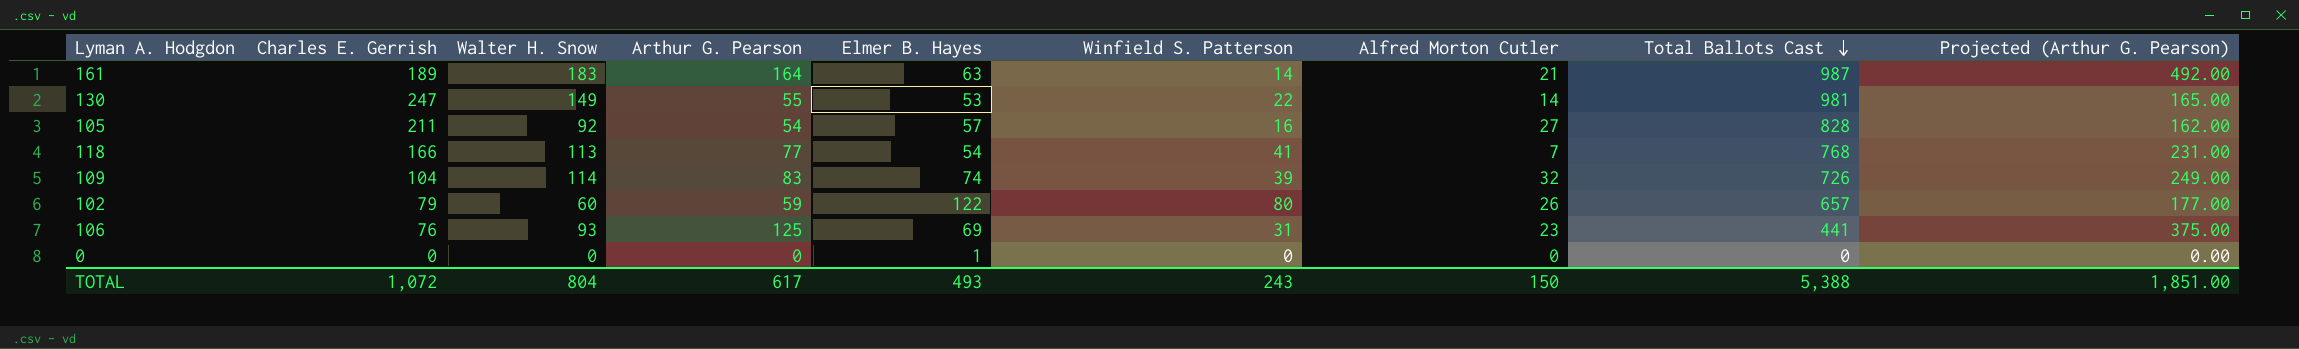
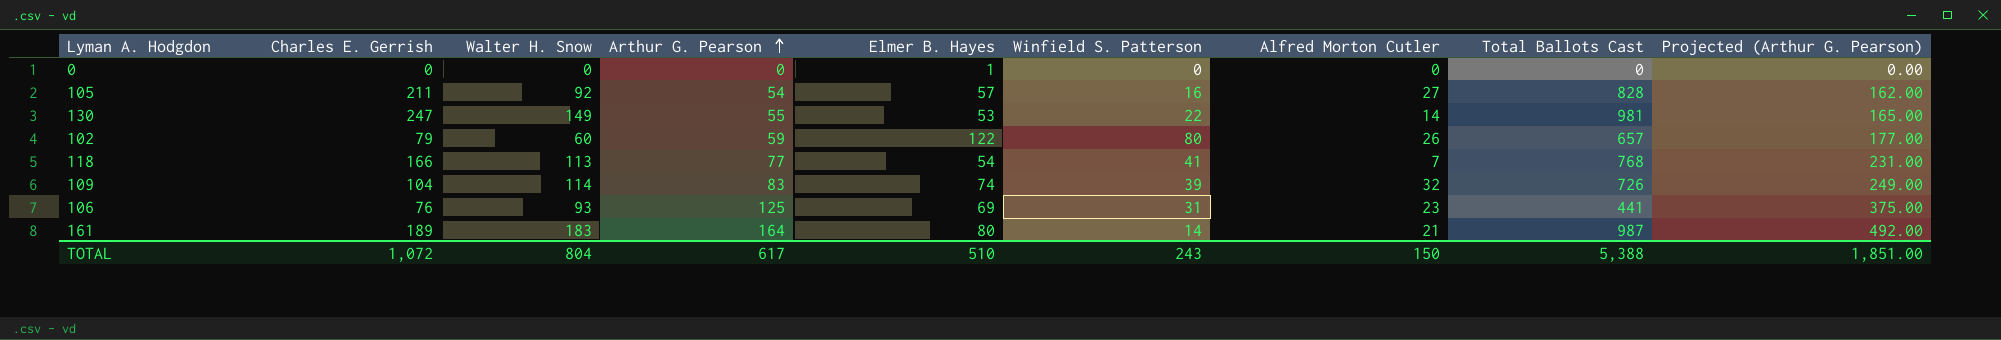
row order: Total Ballots Cast descending -> Arthur G. Pearson ascending
161 | Elmer B. Hayes: 63 -> 80
TOTAL | Elmer B. Hayes: 493 -> 510

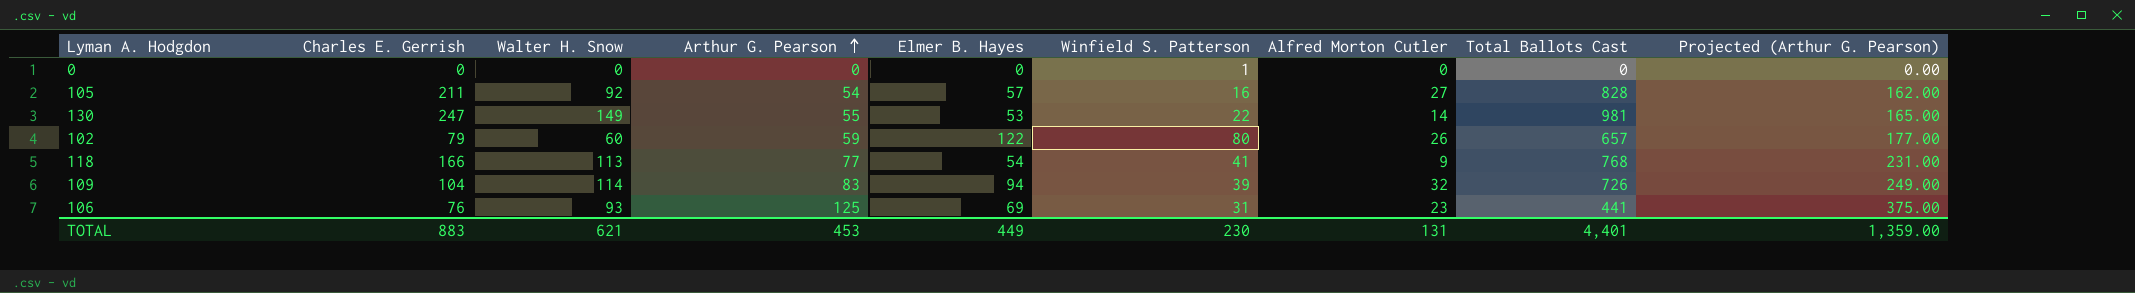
row 161: 189 | 183 | 164 | 80 | 14 | 21 | 987 | 492.00 -> none
0 | Elmer B. Hayes: 1 -> 0
0 | Winfield S. Patterson: 0 -> 1
118 | Alfred Morton Cutler: 7 -> 9
109 | Elmer B. Hayes: 74 -> 94
TOTAL | Charles E. Gerrish: 1,072 -> 883
TOTAL | Walter H. Snow: 804 -> 621
TOTAL | Arthur G. Pearson: 617 -> 453
TOTAL | Elmer B. Hayes: 510 -> 449
TOTAL | Winfield S. Patterson: 243 -> 230
TOTAL | Alfred Morton Cutler: 150 -> 131
TOTAL | Total Ballots Cast: 5,388 -> 4,401
TOTAL | Projected (Arthur G. Pearson): 1,851.00 -> 1,359.00

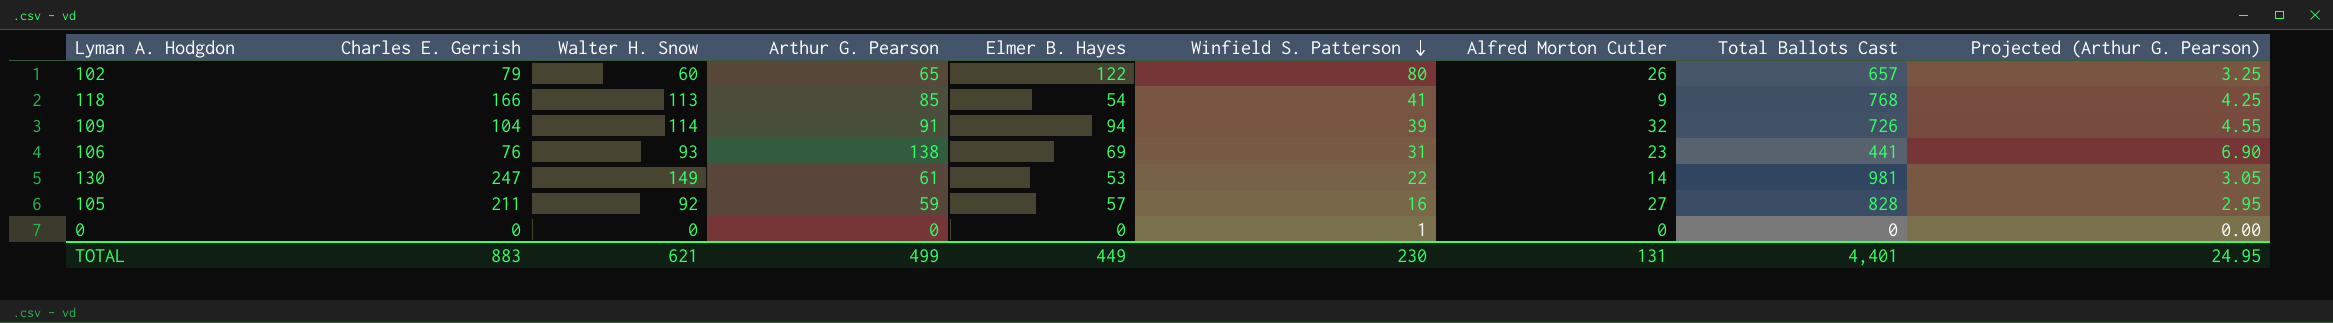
row order: Arthur G. Pearson ascending -> Winfield S. Patterson descending
column Projected (Arthur G. Pearson) | formula: [Arthur G. Pearson] * 3 -> [Arthur G. Pearson] * 0.05
102 | Arthur G. Pearson: 59 -> 65
118 | Arthur G. Pearson: 77 -> 85
109 | Arthur G. Pearson: 83 -> 91
106 | Arthur G. Pearson: 125 -> 138
130 | Arthur G. Pearson: 55 -> 61
105 | Arthur G. Pearson: 54 -> 59
TOTAL | Arthur G. Pearson: 453 -> 499
TOTAL | Projected (Arthur G. Pearson): 1,359.00 -> 24.95

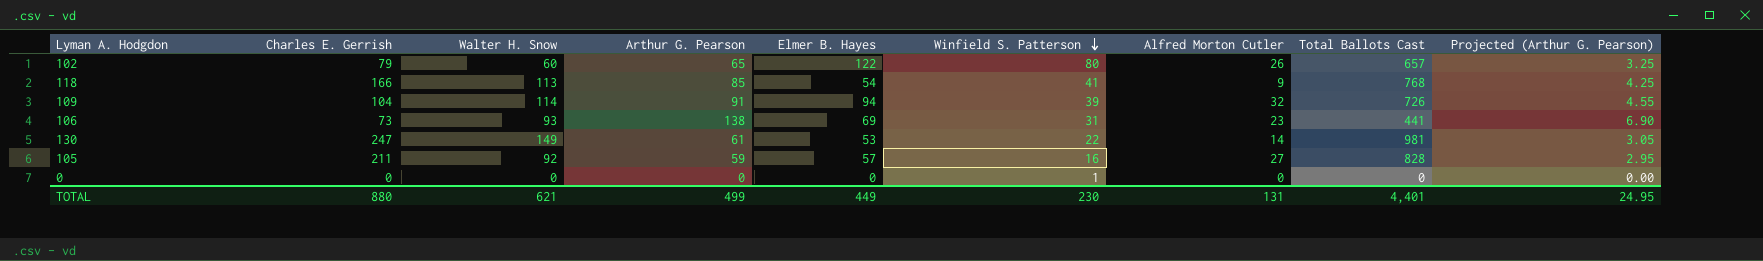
106 | Charles E. Gerrish: 76 -> 73
TOTAL | Charles E. Gerrish: 883 -> 880

